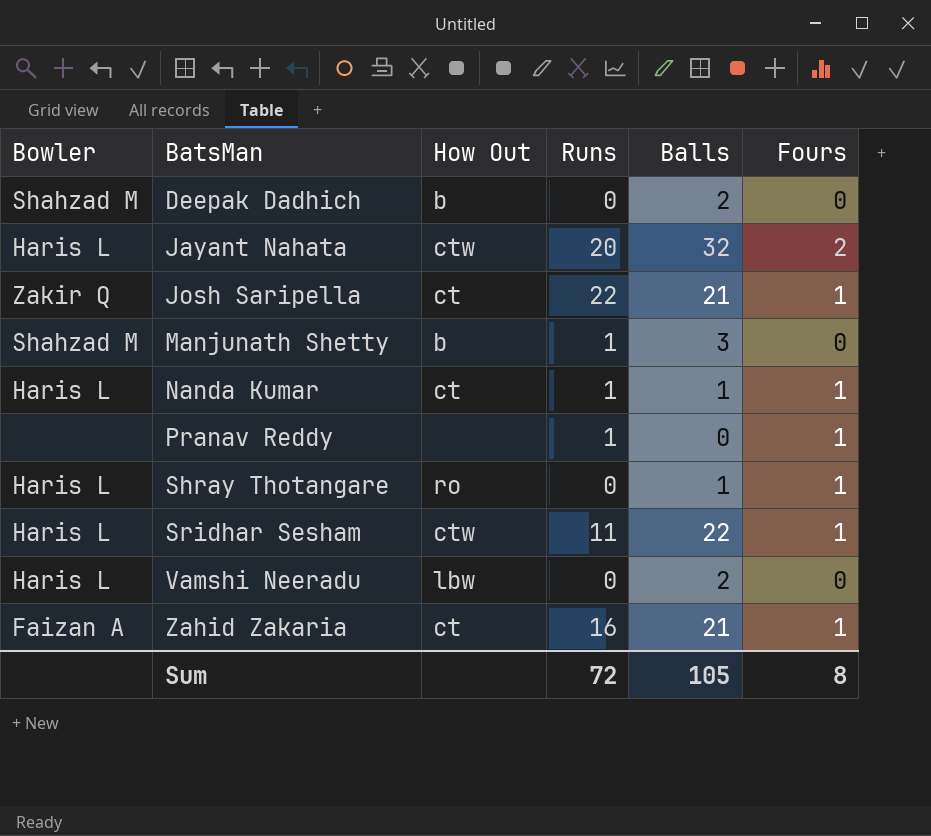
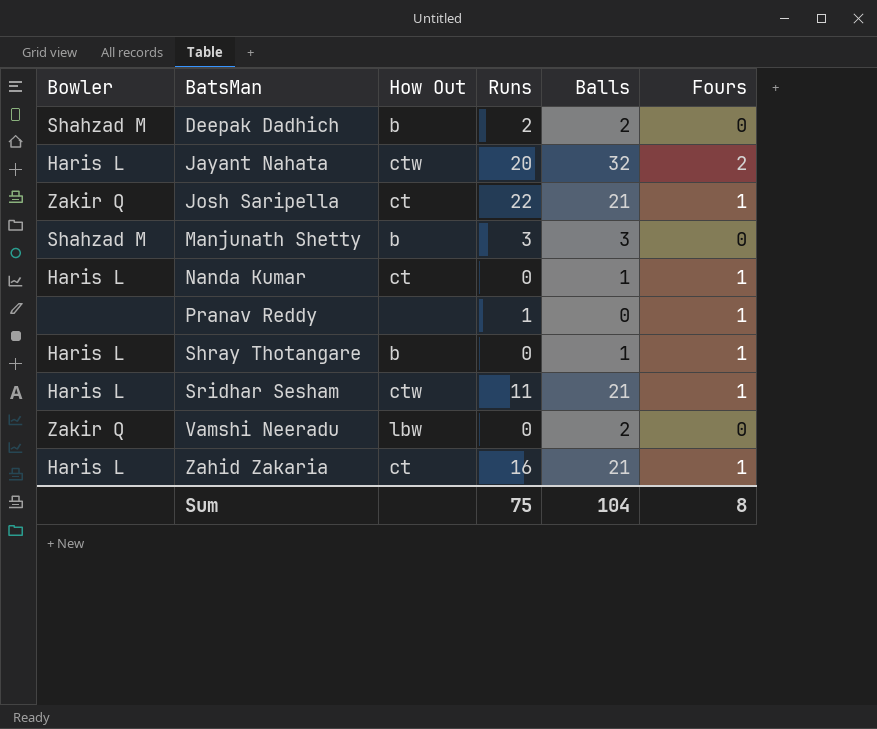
Deepak Dadhich | Runs: 0 -> 2
Manjunath Shetty | Runs: 1 -> 3
Nanda Kumar | Runs: 1 -> 0
Shray Thotangare | How Out: ro -> b
Sridhar Sesham | Balls: 22 -> 21
Vamshi Neeradu | Bowler: Haris L -> Zakir Q
Zahid Zakaria | Bowler: Faizan A -> Haris L
Sum | Runs: 72 -> 75
Sum | Balls: 105 -> 104

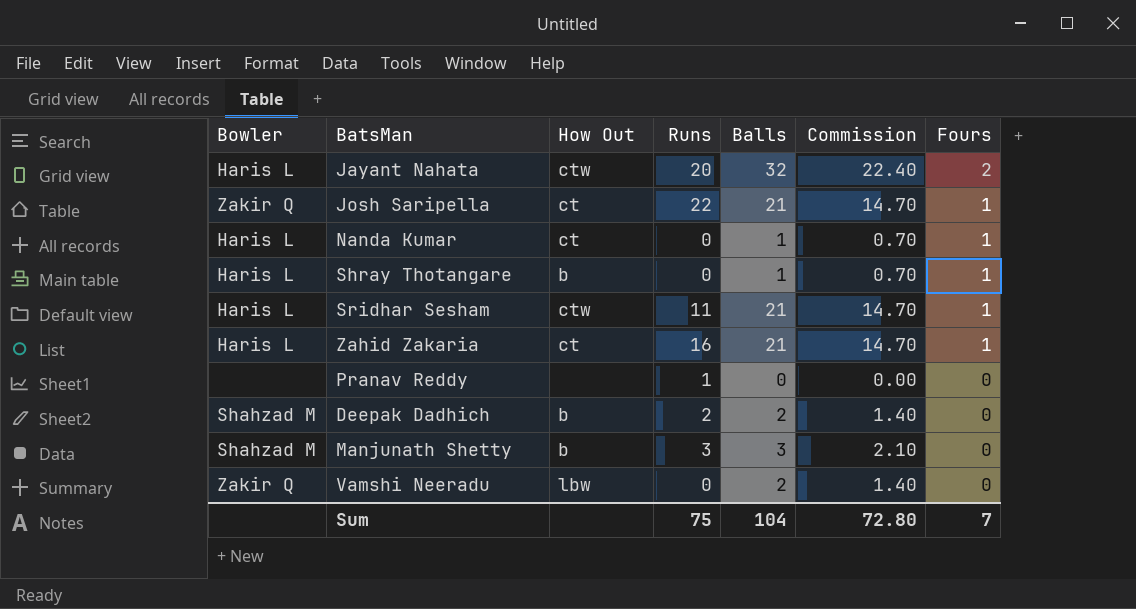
row order: BatsMan ascending -> Fours descending
column Commission | formula: none -> [Balls] * 0.7
Pranav Reddy | Fours: 1 -> 0
Sum | Fours: 8 -> 7

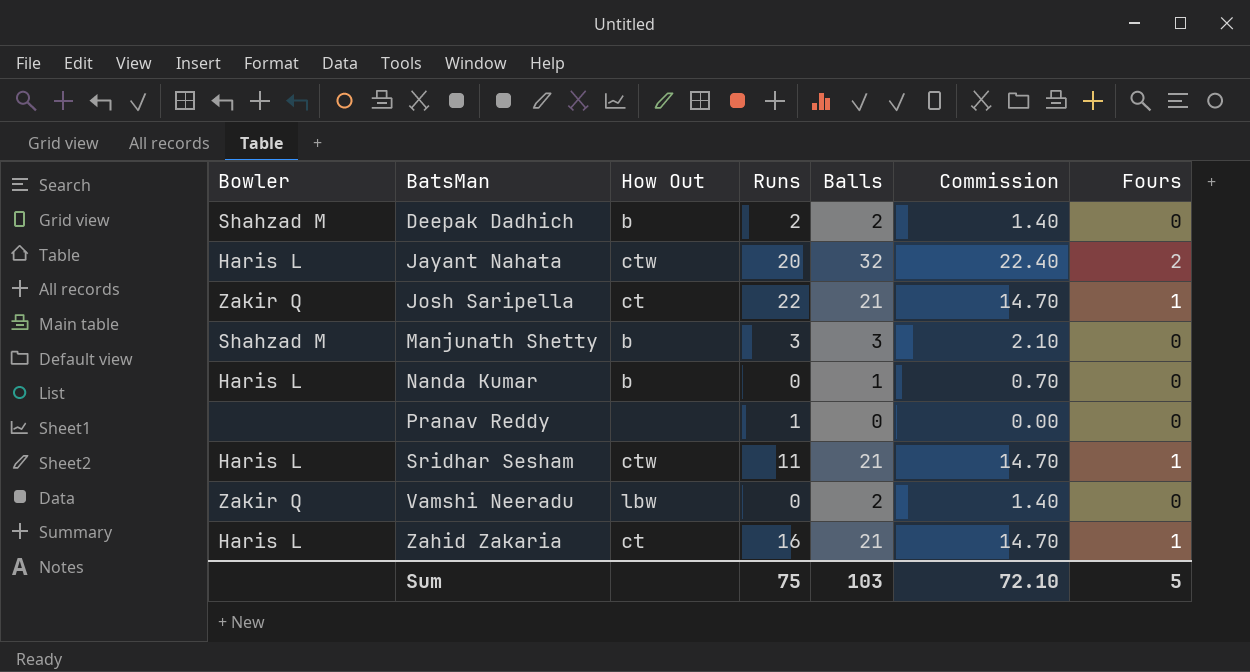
row order: Fours descending -> BatsMan ascending
row Shray Thotangare: Haris L | b | 0 | 1 | 0.70 | 1 -> none
Nanda Kumar | How Out: ct -> b
Nanda Kumar | Fours: 1 -> 0
Sum | Balls: 104 -> 103
Sum | Commission: 72.80 -> 72.10
Sum | Fours: 7 -> 5

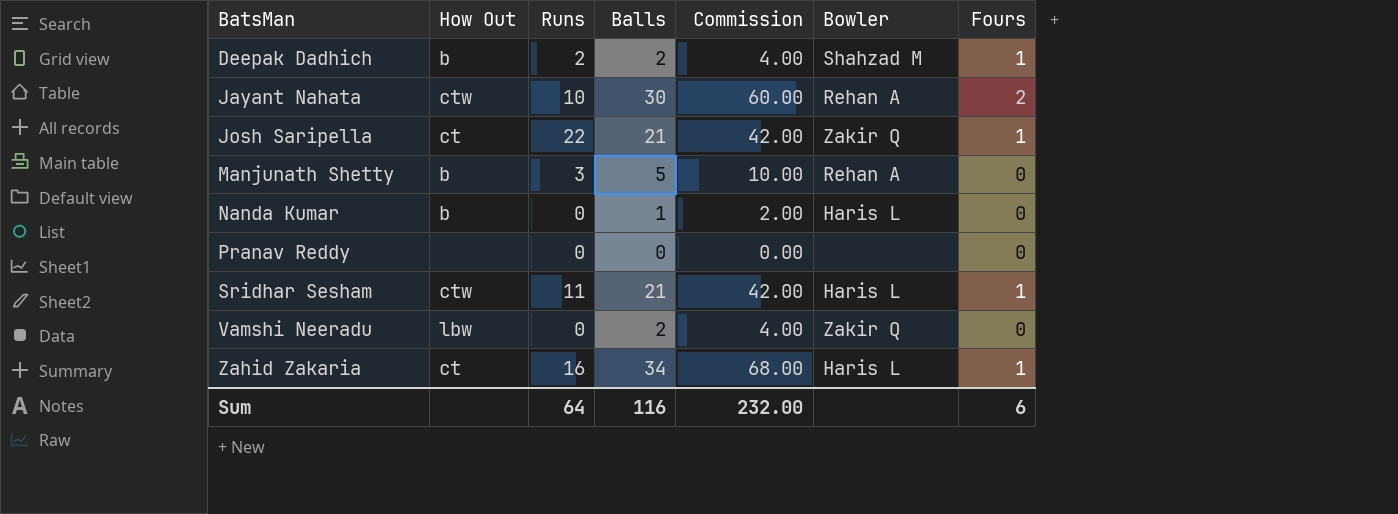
column Commission | formula: [Balls] * 0.7 -> [Balls] * 2
column Bowler | position: 1 -> 6
Deepak Dadhich | Fours: 0 -> 1
Jayant Nahata | Runs: 20 -> 10
Jayant Nahata | Balls: 32 -> 30
Jayant Nahata | Bowler: Haris L -> Rehan A
Manjunath Shetty | Balls: 3 -> 5
Manjunath Shetty | Bowler: Shahzad M -> Rehan A
Pranav Reddy | Runs: 1 -> 0
Zahid Zakaria | Balls: 21 -> 34
Sum | Runs: 75 -> 64
Sum | Balls: 103 -> 116
Sum | Commission: 72.10 -> 232.00
Sum | Fours: 5 -> 6

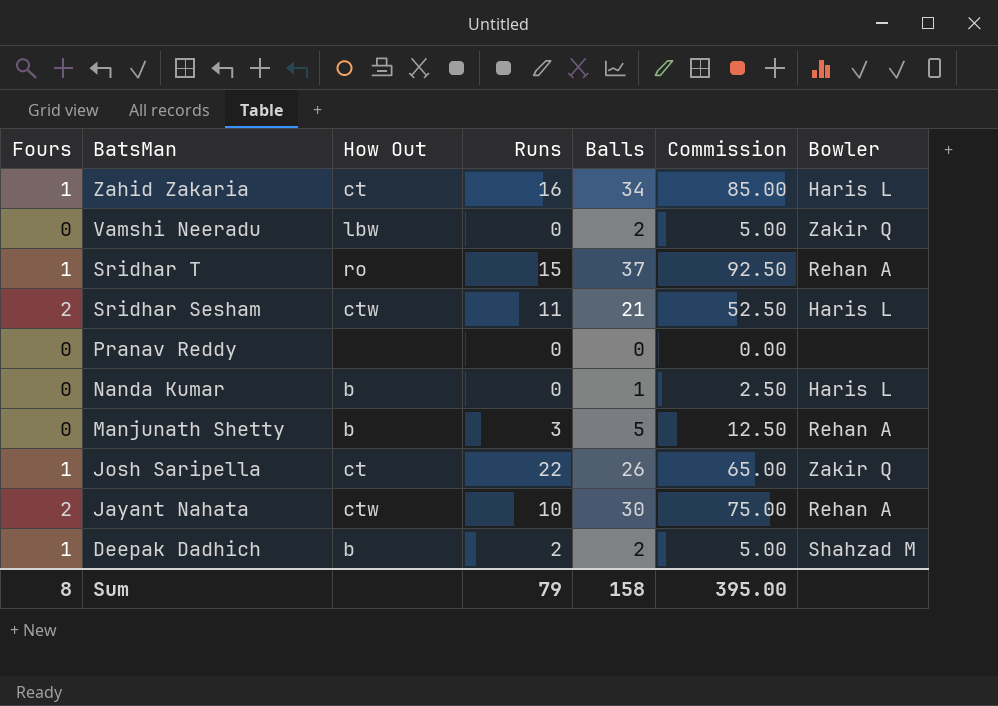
row order: BatsMan ascending -> BatsMan descending
column Fours | position: 7 -> 1
column Commission | formula: [Balls] * 2 -> [Balls] * 2.5
row Sridhar T: none -> 1 | ro | 15 | 37 | 92.50 | Rehan A
Sridhar Sesham | Fours: 1 -> 2
Josh Saripella | Balls: 21 -> 26
Sum | Fours: 6 -> 8
Sum | Runs: 64 -> 79
Sum | Balls: 116 -> 158
Sum | Commission: 232.00 -> 395.00

